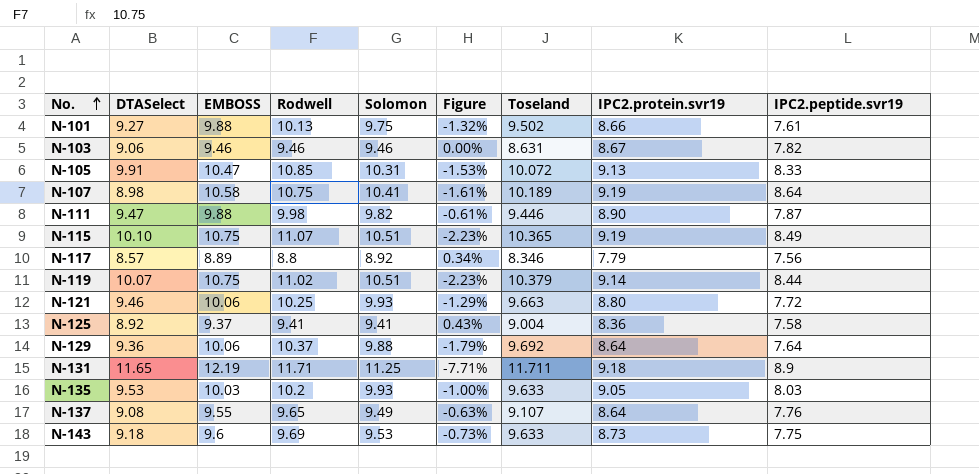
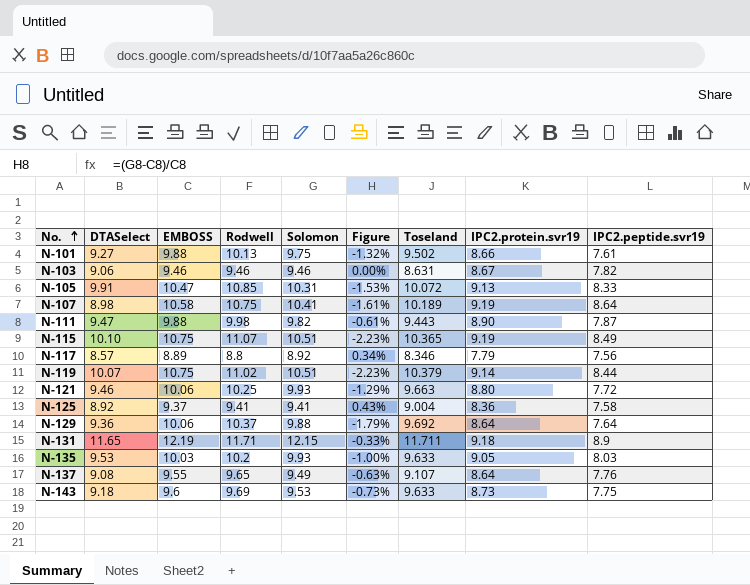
N-111 | Toseland: 9.446 -> 9.443
N-131 | Solomon: 11.25 -> 12.15
N-131 | Figure: -7.71% -> -0.33%

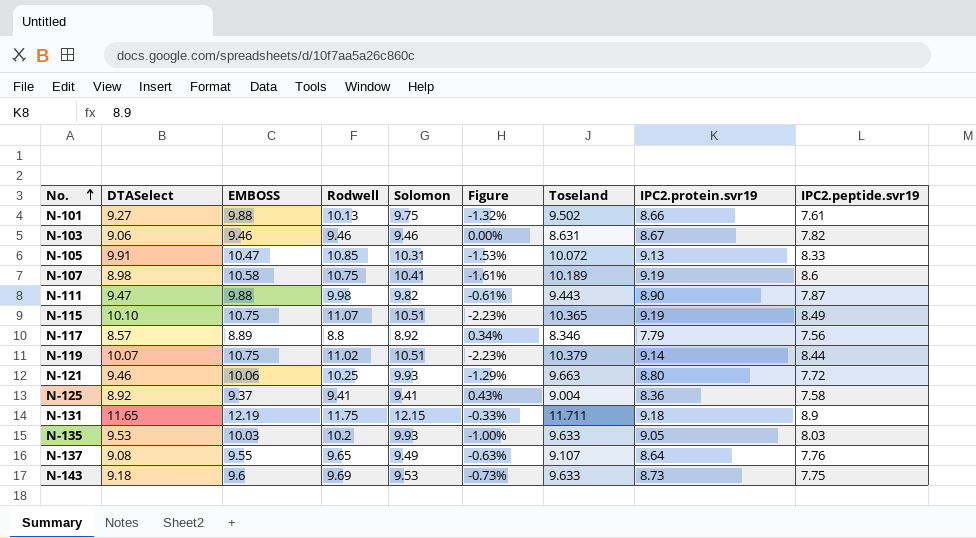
row N-129: 9.36 | 10.06 | 10.37 | 9.88 | -1.79% | 9.692 | 8.64 | 7.64 -> none
N-107 | IPC2.peptide.svr19: 8.64 -> 8.6
N-131 | Rodwell: 11.71 -> 11.75

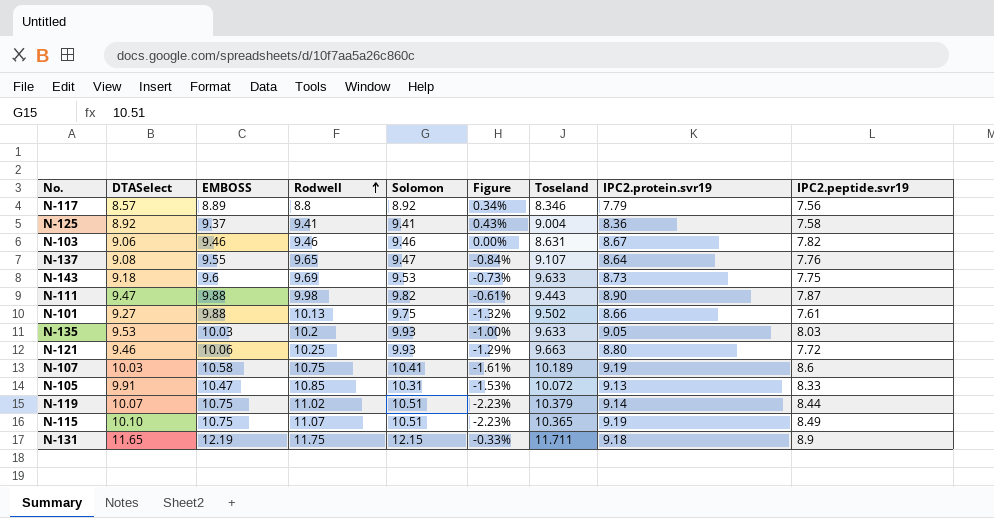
row order: No. ascending -> Rodwell ascending
N-137 | Solomon: 9.49 -> 9.47
N-137 | Figure: -0.63% -> -0.84%
N-107 | DTASelect: 8.98 -> 10.03

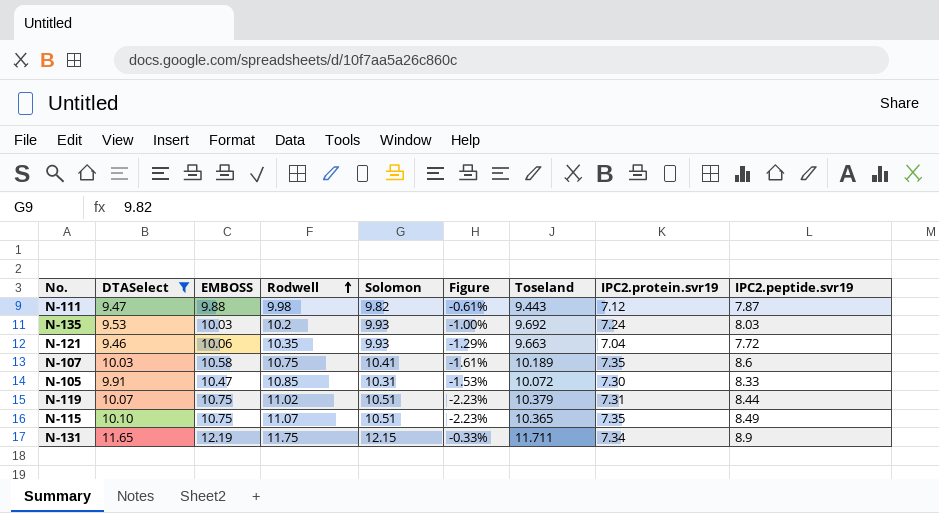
filter: none -> DTASelect >= 9.46
N-111 | IPC2.protein.svr19: 8.90 -> 7.12
N-135 | Toseland: 9.633 -> 9.692
N-135 | IPC2.protein.svr19: 9.05 -> 7.24
N-121 | Rodwell: 10.25 -> 10.35
N-121 | IPC2.protein.svr19: 8.80 -> 7.04
N-107 | IPC2.protein.svr19: 9.19 -> 7.35
N-105 | IPC2.protein.svr19: 9.13 -> 7.30
N-119 | IPC2.protein.svr19: 9.14 -> 7.31
N-115 | IPC2.protein.svr19: 9.19 -> 7.35
N-131 | IPC2.protein.svr19: 9.18 -> 7.34

